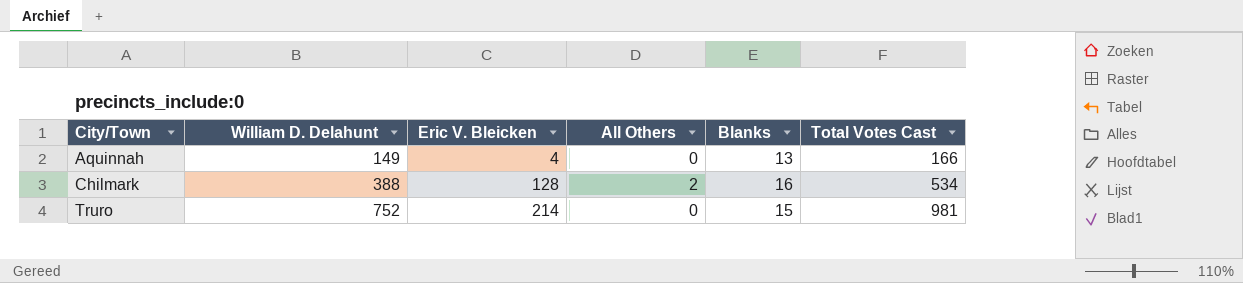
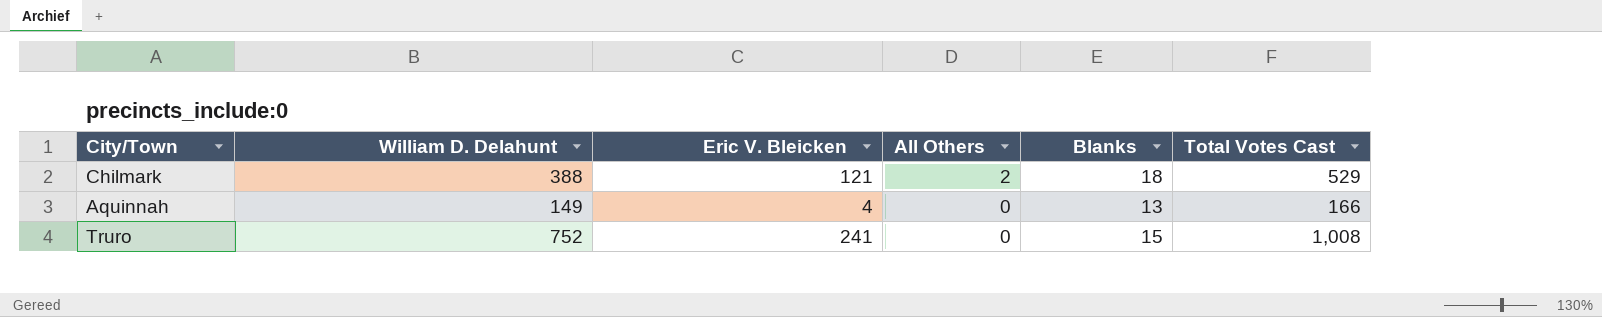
row order: City/Town ascending -> All Others descending
Chilmark | Eric V. Bleicken: 128 -> 121
Chilmark | Blanks: 16 -> 18
Chilmark | Total Votes Cast: 534 -> 529
Truro | Eric V. Bleicken: 214 -> 241
Truro | Total Votes Cast: 981 -> 1,008

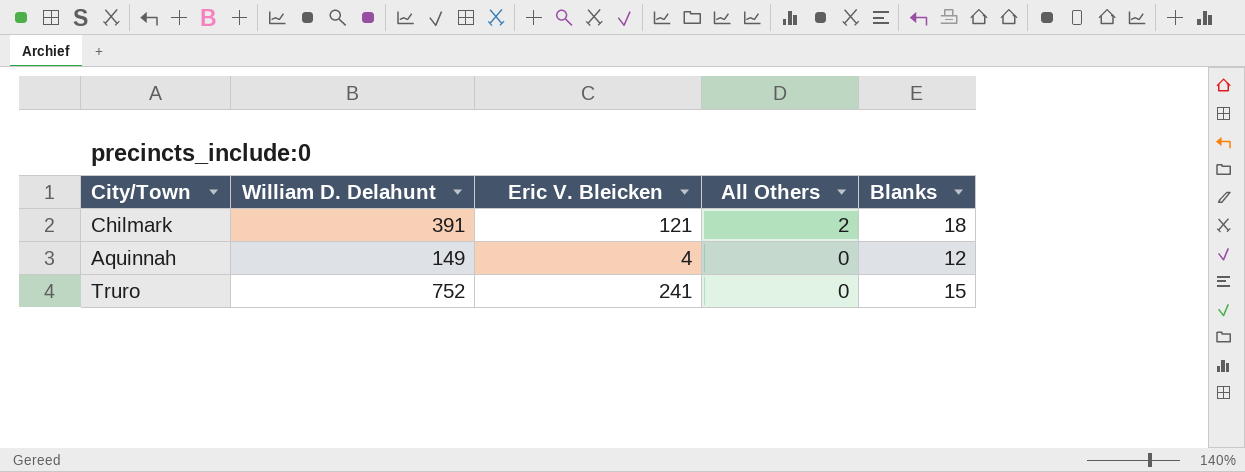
column Total Votes Cast | formula: [William D. Delahunt] + [Eric V. Bleicken] + [All Others] + [Blanks] -> none
Chilmark | William D. Delahunt: 388 -> 391
Aquinnah | Blanks: 13 -> 12

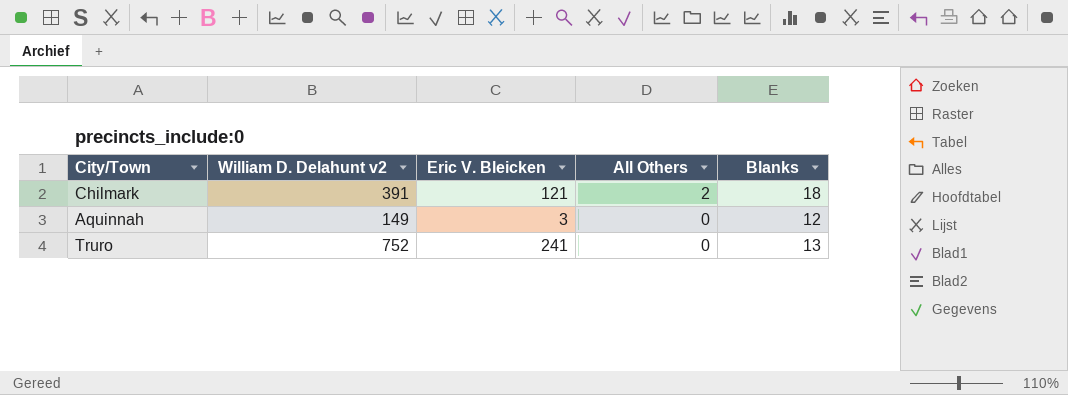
column name: William D. Delahunt -> William D. Delahunt v2
Aquinnah | Eric V. Bleicken: 4 -> 3
Truro | Blanks: 15 -> 13

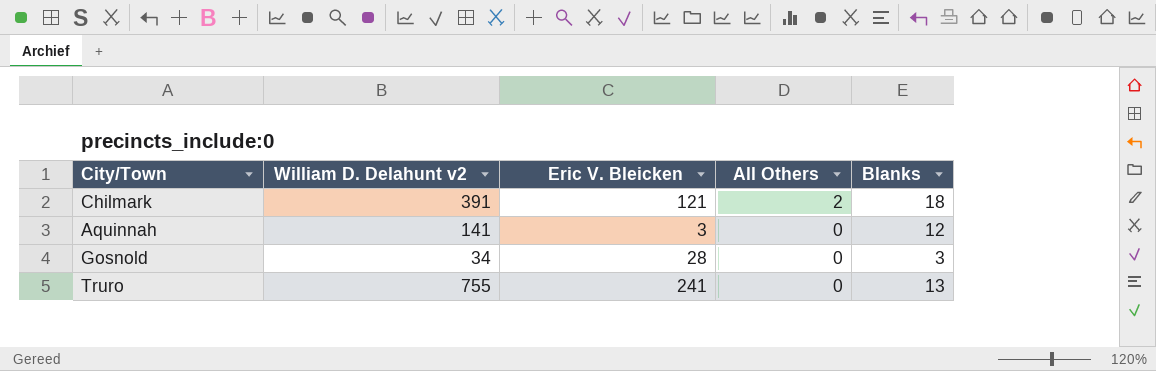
Aquinnah | William D. Delahunt v2: 149 -> 141
row Gosnold: none -> 34 | 28 | 0 | 3
Truro | William D. Delahunt v2: 752 -> 755

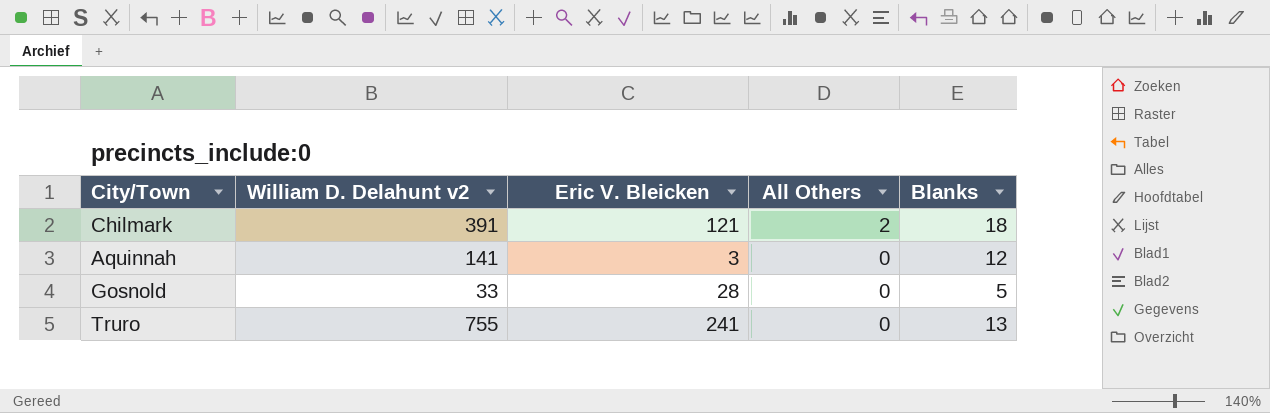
Gosnold | William D. Delahunt v2: 34 -> 33
Gosnold | Blanks: 3 -> 5

